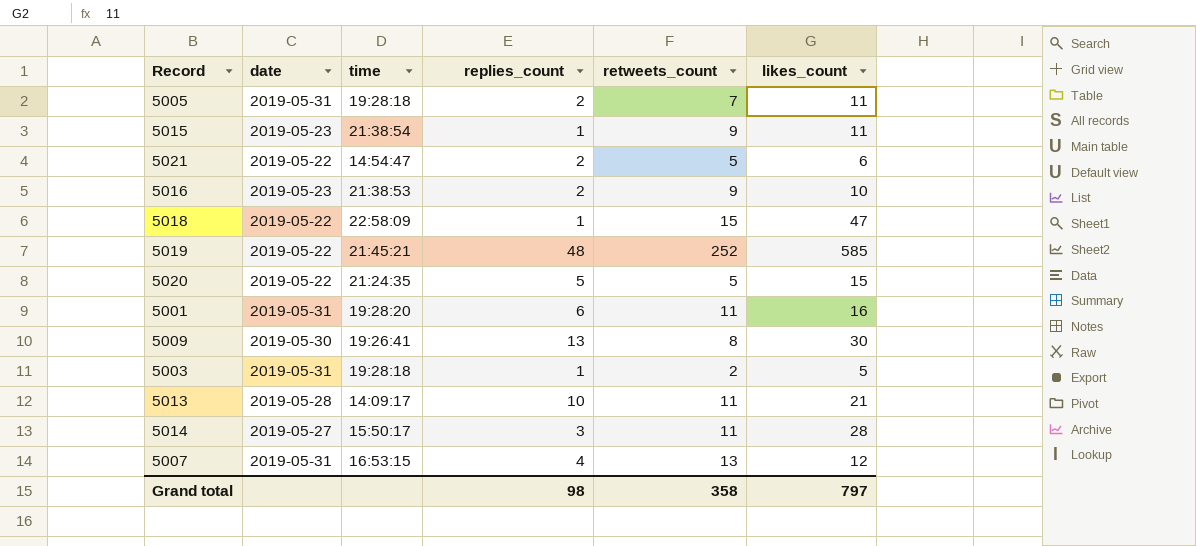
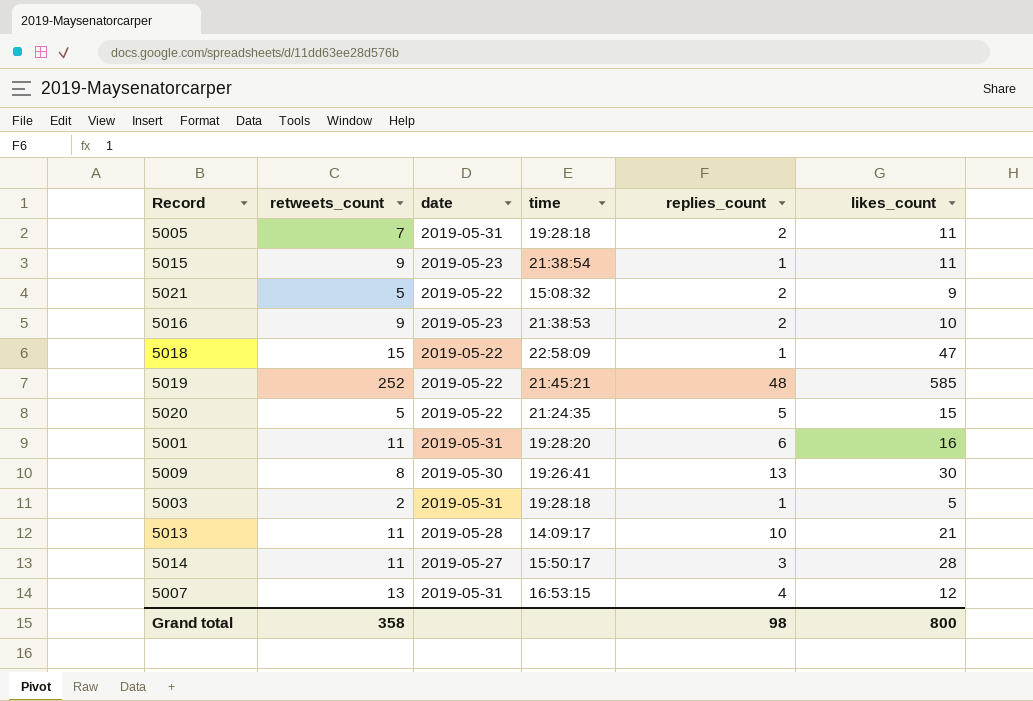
column retweets_count | position: 5 -> 2
5021 | time: 14:54:47 -> 15:08:32
5021 | likes_count: 6 -> 9
Grand total | likes_count: 797 -> 800

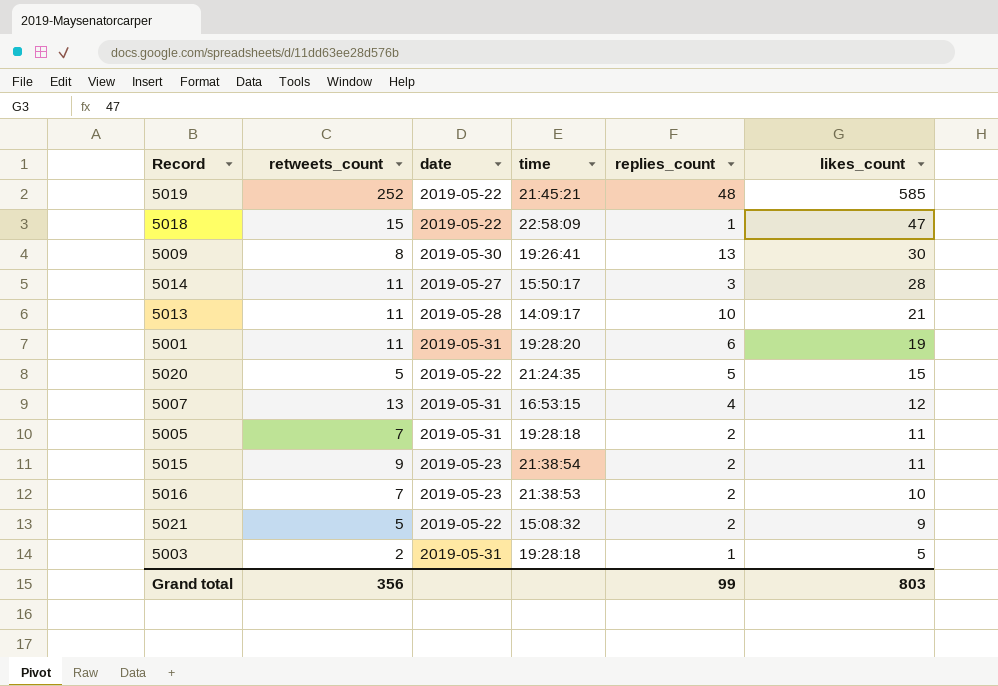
row order: none -> likes_count descending
5001 | likes_count: 16 -> 19
5015 | replies_count: 1 -> 2
5016 | retweets_count: 9 -> 7
Grand total | retweets_count: 358 -> 356
Grand total | replies_count: 98 -> 99
Grand total | likes_count: 800 -> 803

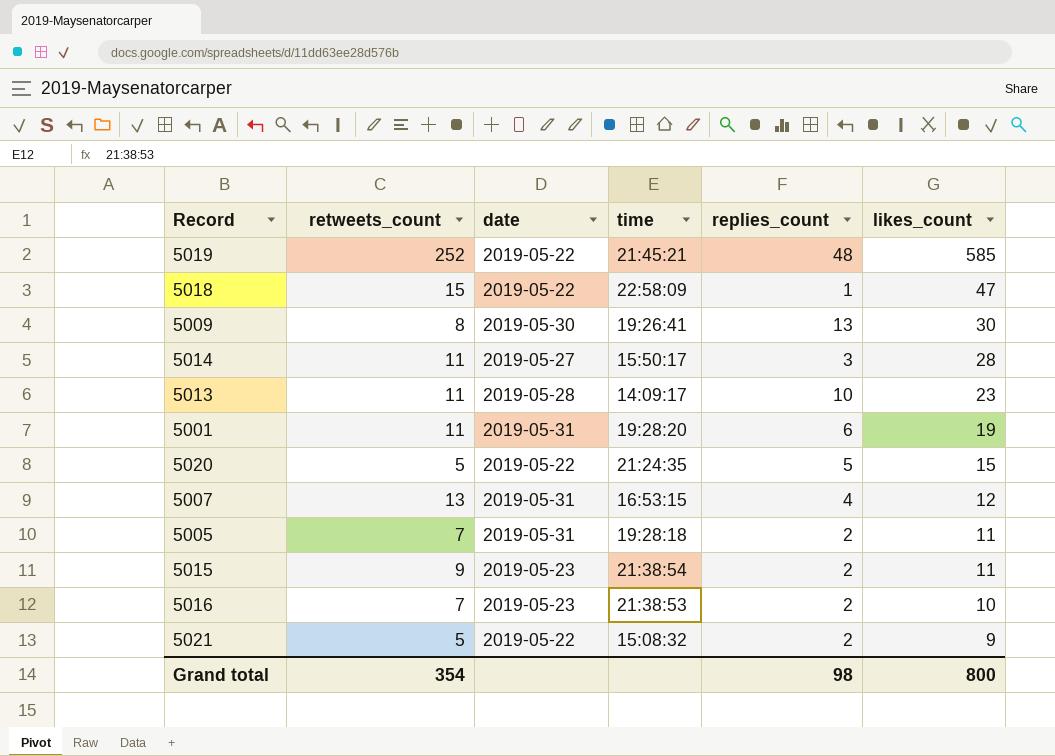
row 5003: 2 | 2019-05-31 | 19:28:18 | 1 | 5 -> none
5013 | likes_count: 21 -> 23
Grand total | retweets_count: 356 -> 354
Grand total | replies_count: 99 -> 98
Grand total | likes_count: 803 -> 800

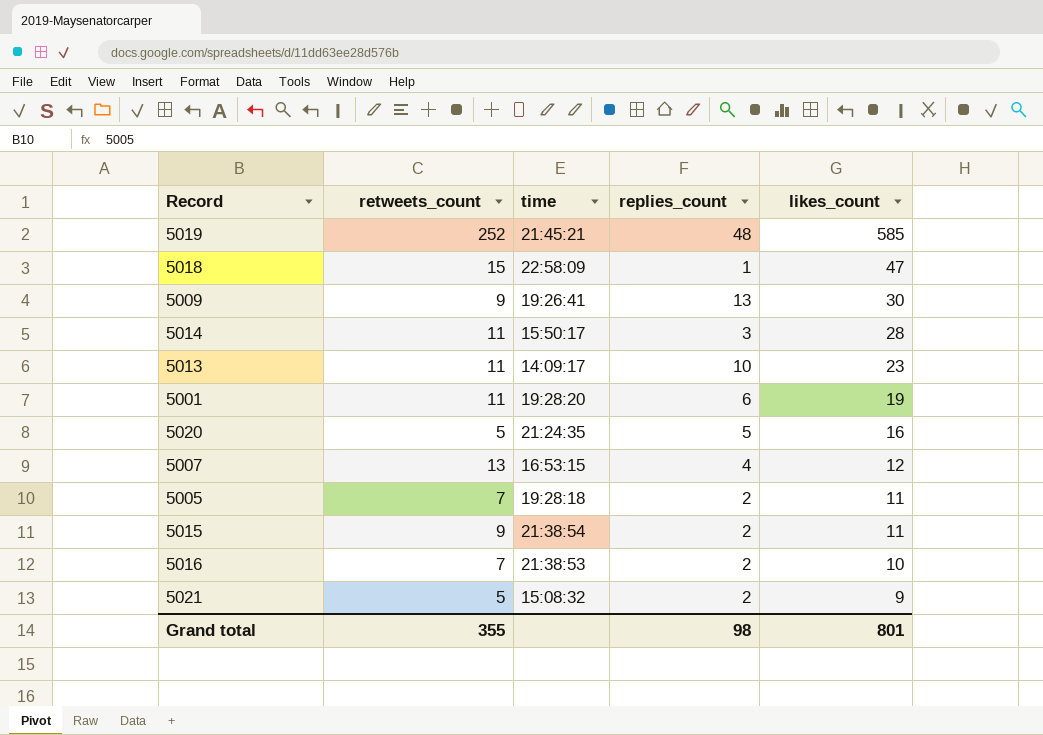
column date | position: 3 -> none
5009 | retweets_count: 8 -> 9
5020 | likes_count: 15 -> 16
Grand total | retweets_count: 354 -> 355
Grand total | likes_count: 800 -> 801

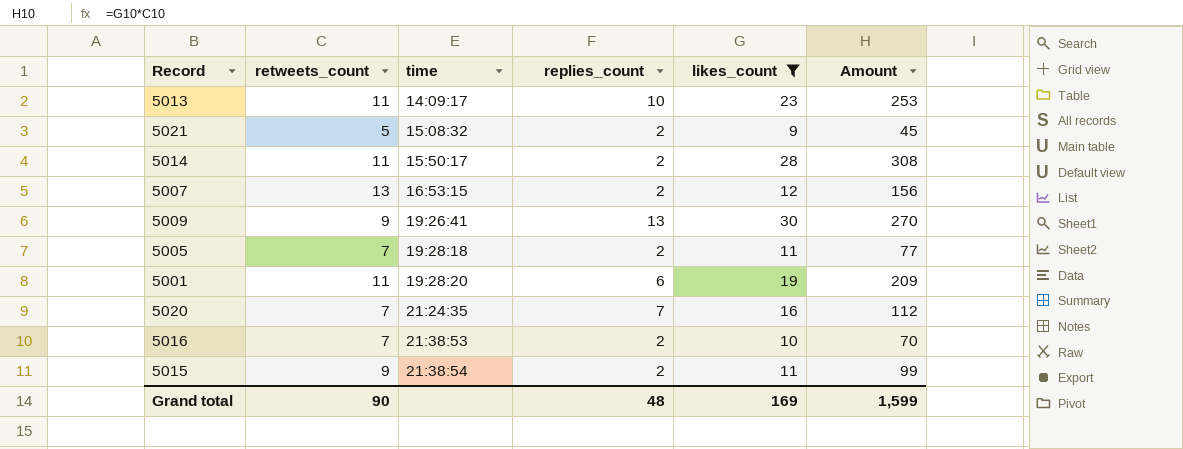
filter: none -> likes_count <= 30
row order: likes_count descending -> time ascending
column Amount | formula: none -> [retweets_count] * [likes_count]
5014 | replies_count: 3 -> 2
5007 | replies_count: 4 -> 2
5020 | retweets_count: 5 -> 7
5020 | replies_count: 5 -> 7
Grand total | retweets_count: 355 -> 90
Grand total | replies_count: 98 -> 48
Grand total | likes_count: 801 -> 169

